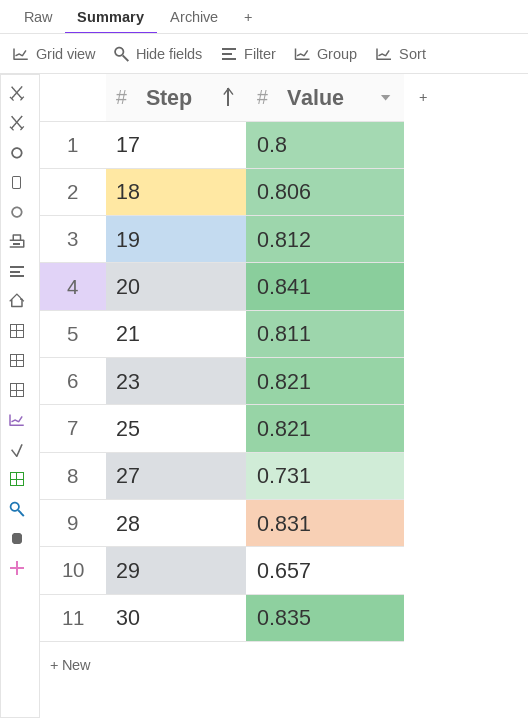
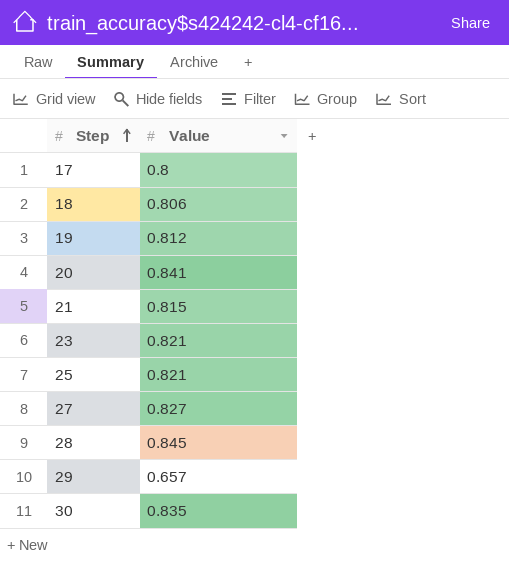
21 | Value: 0.811 -> 0.815
27 | Value: 0.731 -> 0.827
28 | Value: 0.831 -> 0.845

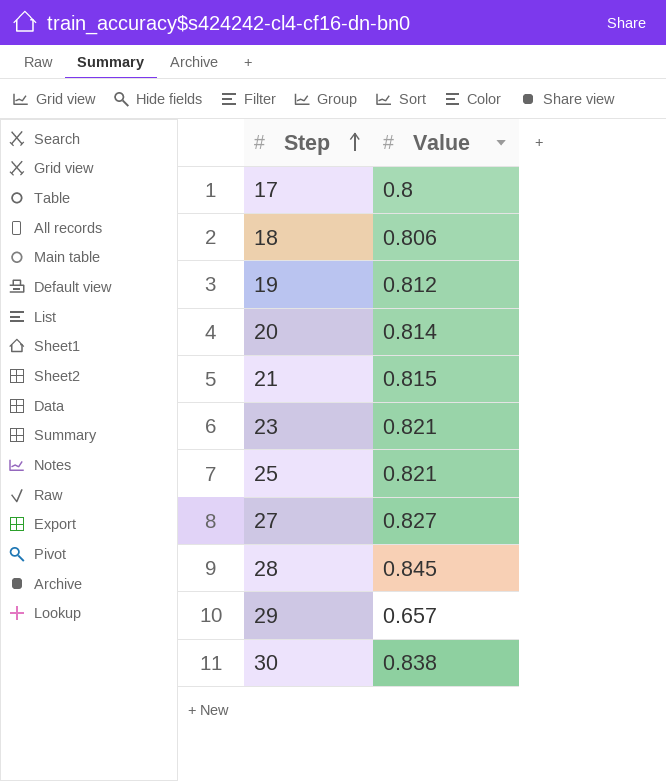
20 | Value: 0.841 -> 0.814
30 | Value: 0.835 -> 0.838

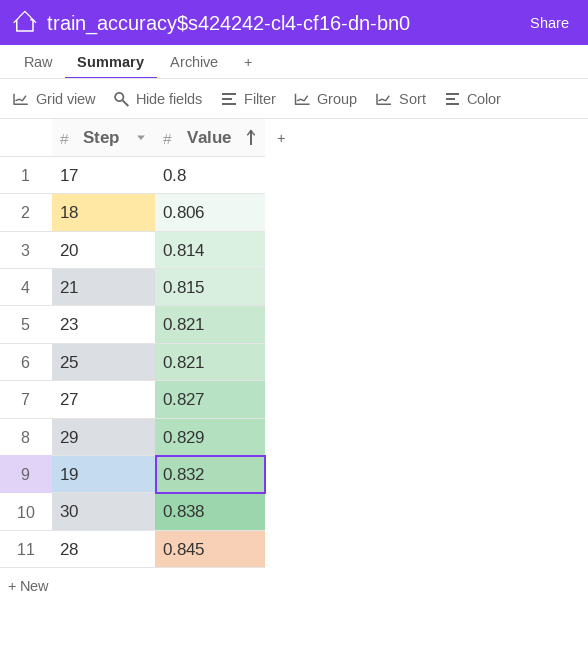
row order: Step ascending -> Value ascending
29 | Value: 0.657 -> 0.829
19 | Value: 0.812 -> 0.832

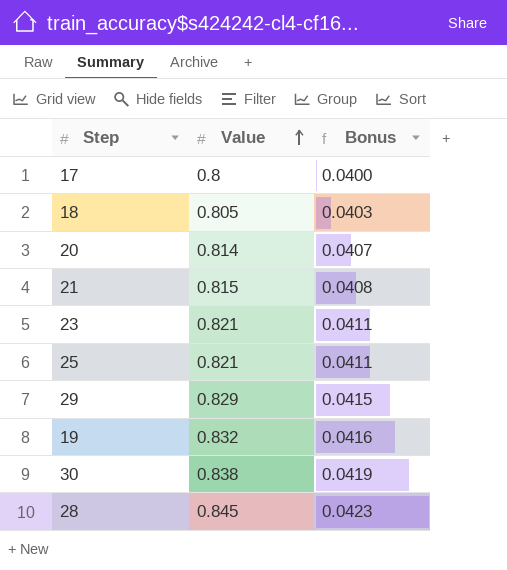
column Bonus | formula: none -> [Value] * 0.05
row 27: 0.827 -> none
18 | Value: 0.806 -> 0.805

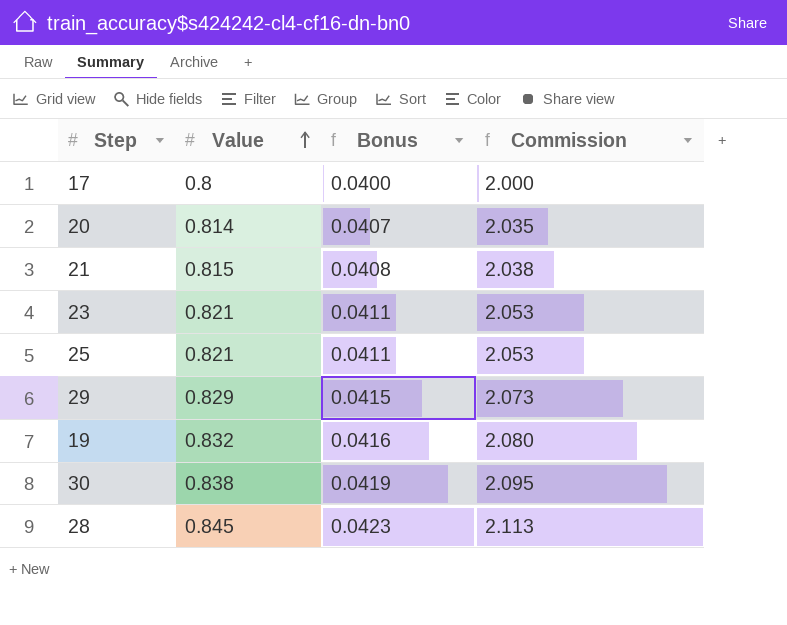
column Commission | formula: none -> [Value] * 2.5
row 18: 0.805 | 0.0403 -> none

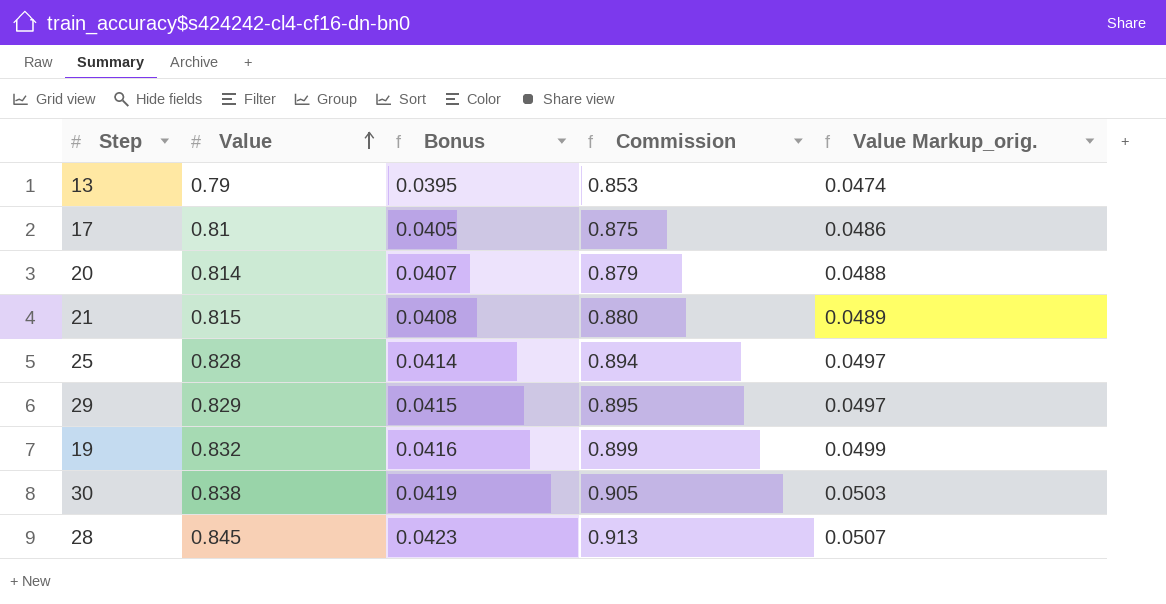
column Commission | formula: [Value] * 2.5 -> [Value] * 1.08
column Value Markup_orig. | formula: none -> [Value] * 0.06
row 23: 0.821 | 0.0411 | 2.053 -> none
row 13: none -> 0.79 | 0.0395 | 0.853 | 0.0474
17 | Value: 0.8 -> 0.81
17 | Bonus: 0.0400 -> 0.0405
25 | Value: 0.821 -> 0.828
25 | Bonus: 0.0411 -> 0.0414

